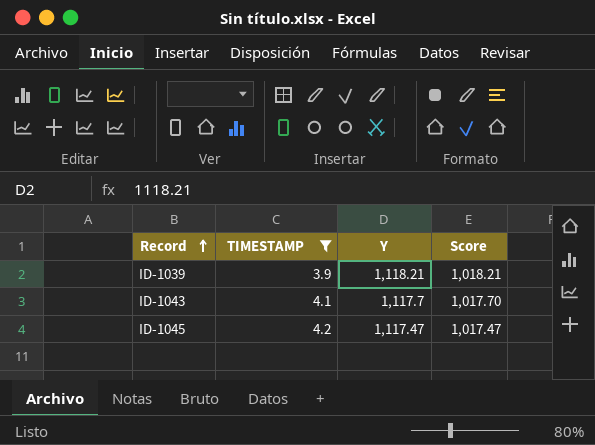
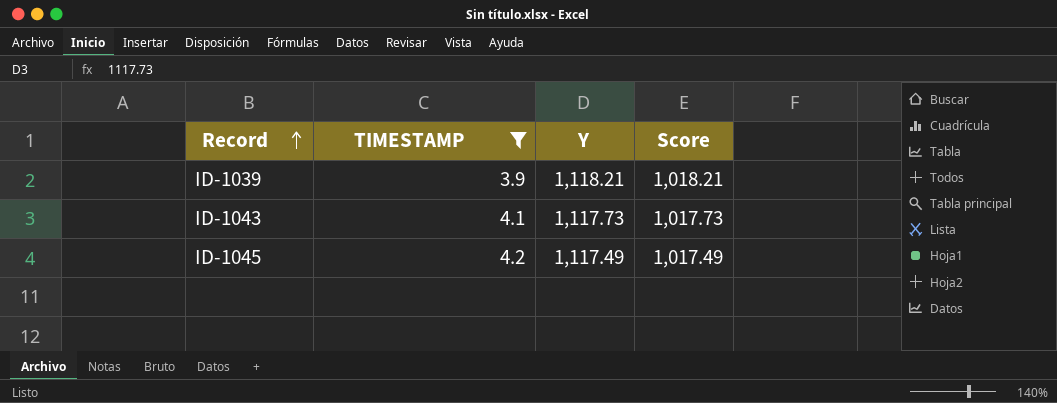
ID-1043 | Y: 1,117.7 -> 1,117.73
ID-1043 | Score: 1,017.70 -> 1,017.73
ID-1045 | Y: 1,117.47 -> 1,117.49
ID-1045 | Score: 1,017.47 -> 1,017.49

